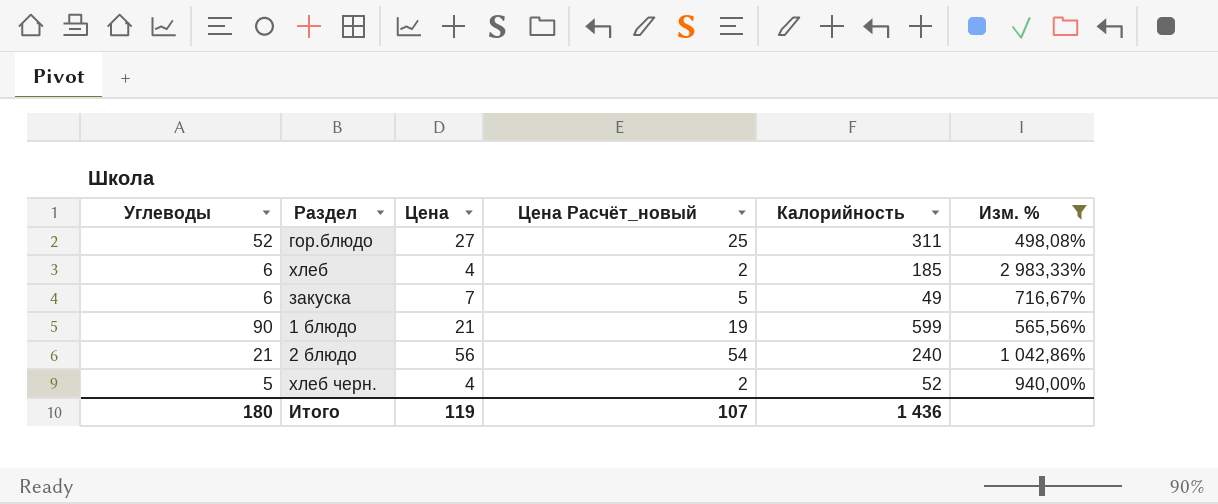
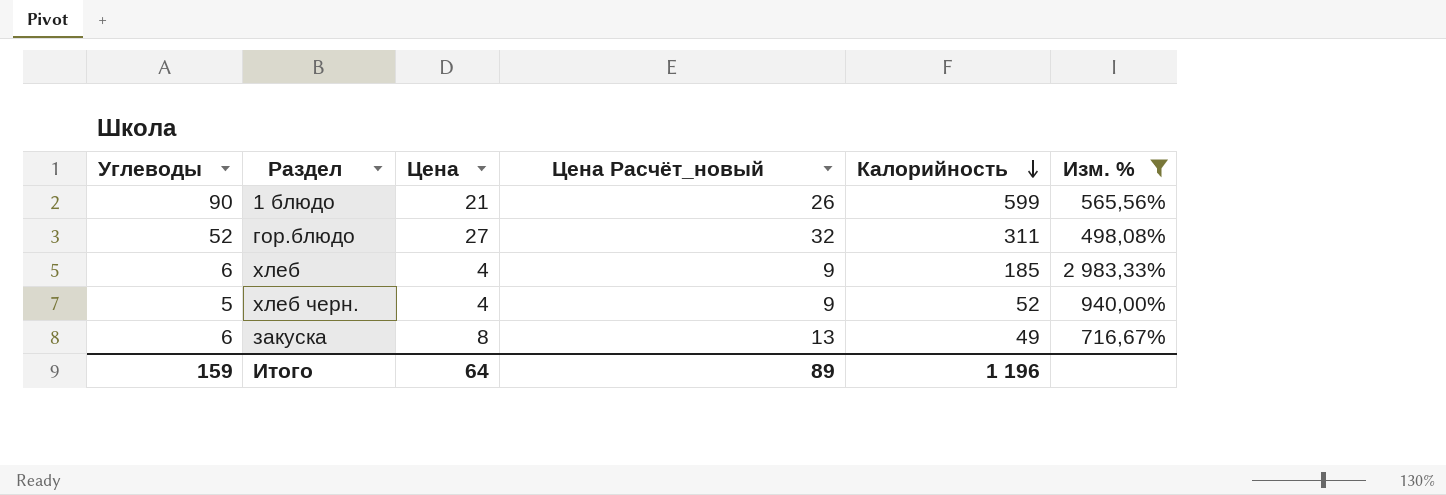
row order: none -> Калорийность descending
column Цена Расчёт_новый | formula: [Цена] - 2 -> [Цена] + 5
row 2 блюдо: 21 | 56 | 54 | 240 | 1 042,86% -> none
закуска | Цена: 7 -> 8
Итого | Углеводы: 180 -> 159
Итого | Цена: 119 -> 64
Итого | Цена Расчёт_новый: 107 -> 89
Итого | Калорийность: 1 436 -> 1 196

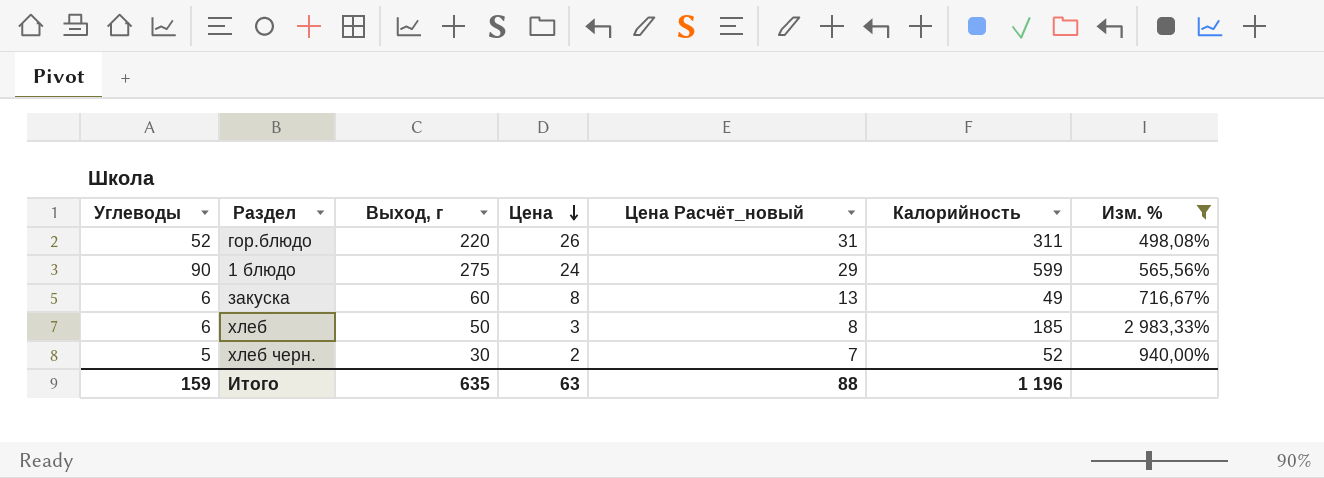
row order: Калорийность descending -> Цена descending
column Выход, г | position: none -> 3
гор.блюдо | Цена: 27 -> 26
гор.блюдо | Цена Расчёт_новый: 32 -> 31
1 блюдо | Цена: 21 -> 24
1 блюдо | Цена Расчёт_новый: 26 -> 29
хлеб | Цена: 4 -> 3
хлеб | Цена Расчёт_новый: 9 -> 8
хлеб черн. | Цена: 4 -> 2
хлеб черн. | Цена Расчёт_новый: 9 -> 7
Итого | Цена: 64 -> 63
Итого | Цена Расчёт_новый: 89 -> 88

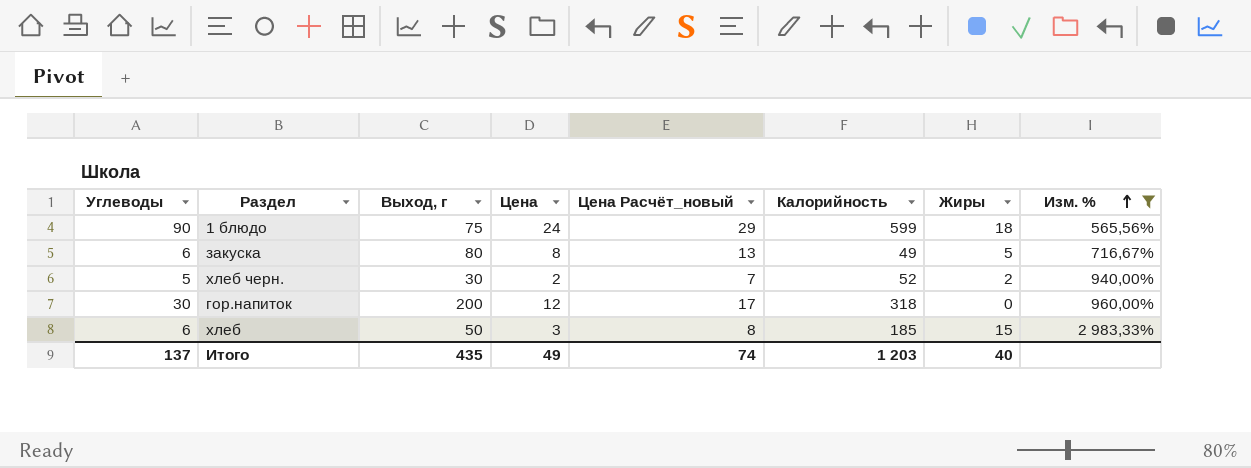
row order: Цена descending -> Изм. % ascending
column Жиры | position: none -> 7
row гор.блюдо: 52 | 220 | 26 | 31 | 311 | 498,08% -> none
1 блюдо | Выход, г: 275 -> 75
закуска | Выход, г: 60 -> 80
row гор.напиток: none -> 30 | 200 | 12 | 17 | 318 | 0 | 960,00%
Итого | Углеводы: 159 -> 137
Итого | Выход, г: 635 -> 435
Итого | Цена: 63 -> 49
Итого | Цена Расчёт_новый: 88 -> 74
Итого | Калорийность: 1 196 -> 1 203

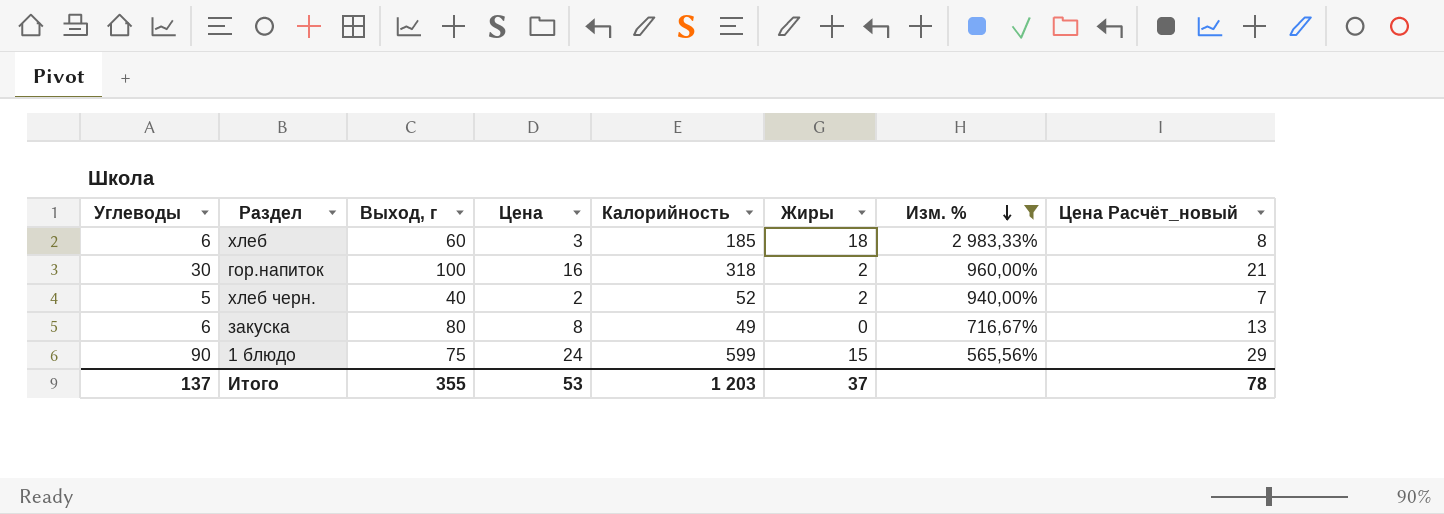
row order: Изм. % ascending -> Изм. % descending
column Цена Расчёт_новый | position: 5 -> 8
хлеб | Выход, г: 50 -> 60
хлеб | Жиры: 15 -> 18
гор.напиток | Выход, г: 200 -> 100
гор.напиток | Цена: 12 -> 16
гор.напиток | Жиры: 0 -> 2
гор.напиток | Цена Расчёт_новый: 17 -> 21
хлеб черн. | Выход, г: 30 -> 40
закуска | Жиры: 5 -> 0
1 блюдо | Жиры: 18 -> 15
Итого | Выход, г: 435 -> 355
Итого | Цена: 49 -> 53
Итого | Жиры: 40 -> 37
Итого | Цена Расчёт_новый: 74 -> 78

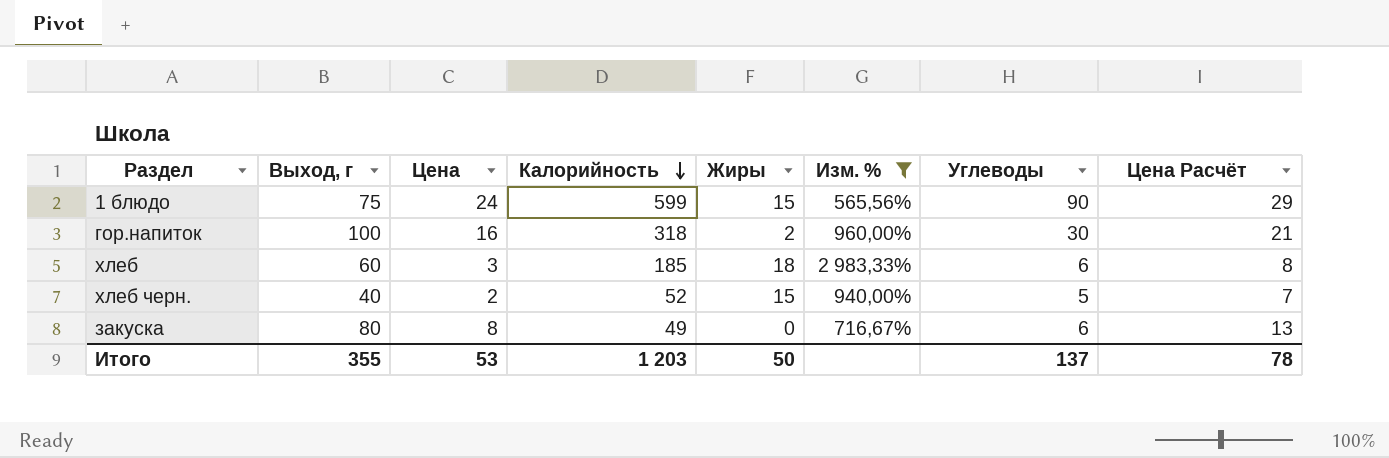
row order: Изм. % descending -> Калорийность descending
column Углеводы | position: 1 -> 7
column name: Цена Расчёт_новый -> Цена Расчёт
хлеб черн. | Жиры: 2 -> 15
Итого | Жиры: 37 -> 50

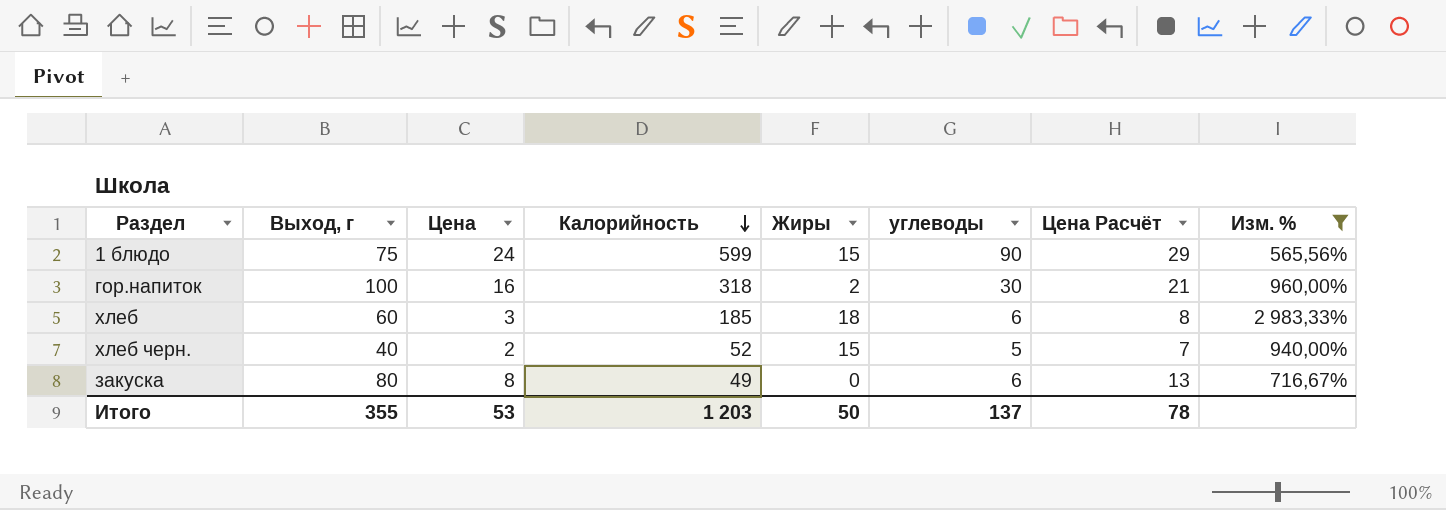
column name: Углеводы -> углеводы
column Изм. % | position: 6 -> 8

